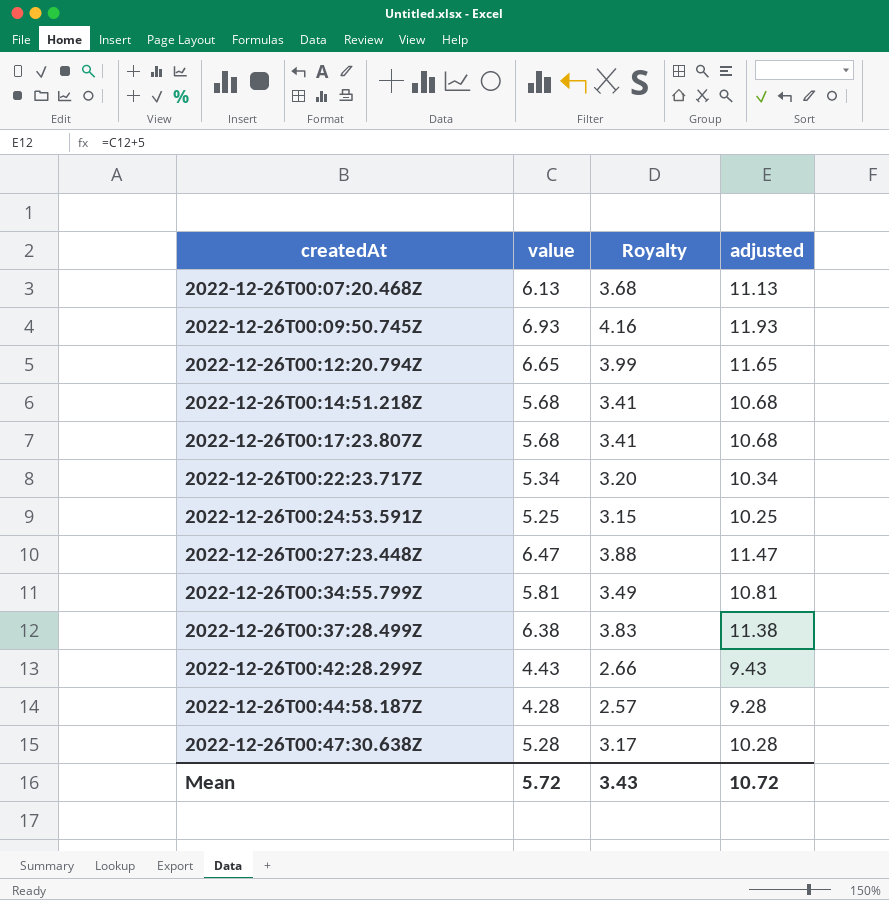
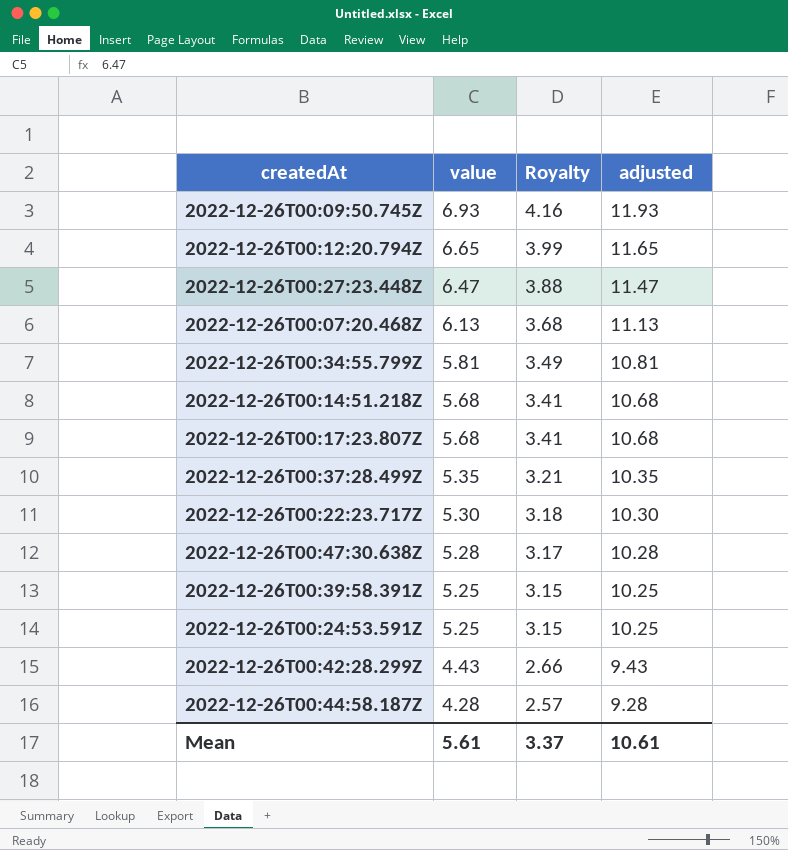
row order: createdAt ascending -> value descending
2022-12-26T00:37:28.499Z | value: 6.38 -> 5.35
2022-12-26T00:37:28.499Z | Royalty: 3.83 -> 3.21
2022-12-26T00:37:28.499Z | adjusted: 11.38 -> 10.35
2022-12-26T00:22:23.717Z | value: 5.34 -> 5.30
2022-12-26T00:22:23.717Z | Royalty: 3.20 -> 3.18
2022-12-26T00:22:23.717Z | adjusted: 10.34 -> 10.30
row 2022-12-26T00:39:58.391Z: none -> 5.25 | 3.15 | 10.25
Mean | value: 5.72 -> 5.61
Mean | Royalty: 3.43 -> 3.37
Mean | adjusted: 10.72 -> 10.61

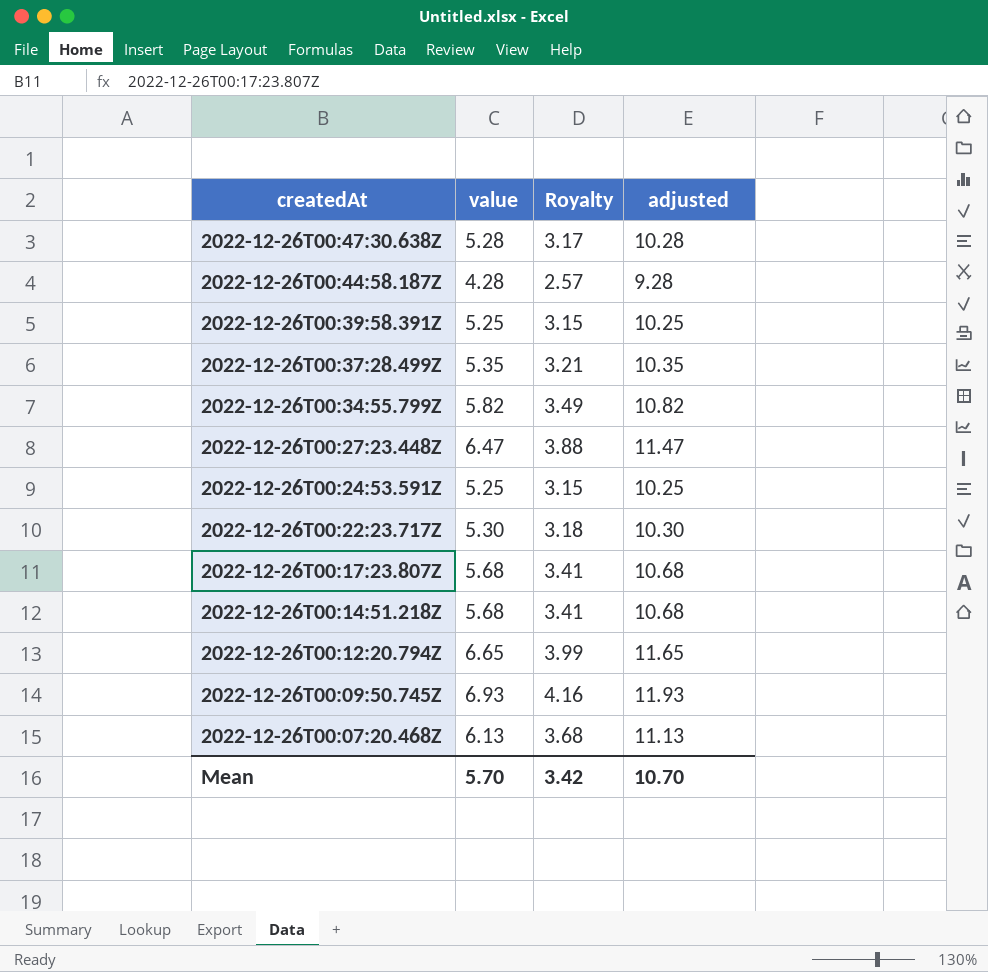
row order: value descending -> createdAt descending
row 2022-12-26T00:42:28.299Z: 4.43 | 2.66 | 9.43 -> none
2022-12-26T00:34:55.799Z | value: 5.81 -> 5.82
2022-12-26T00:34:55.799Z | adjusted: 10.81 -> 10.82
Mean | value: 5.61 -> 5.70
Mean | Royalty: 3.37 -> 3.42
Mean | adjusted: 10.61 -> 10.70

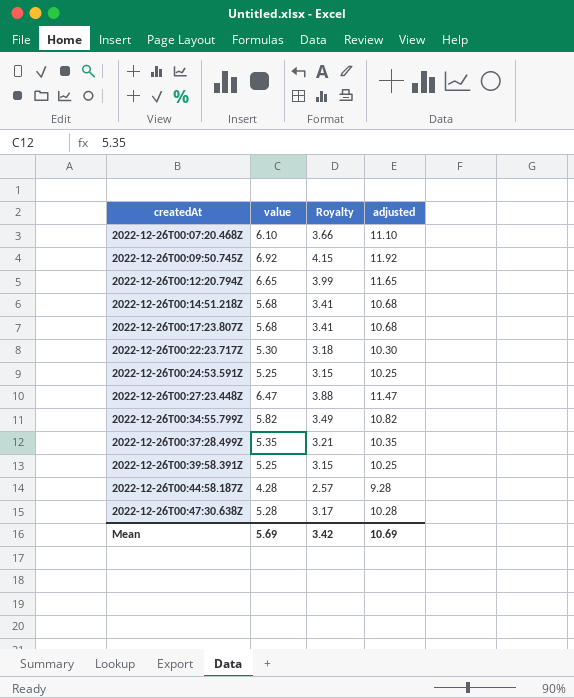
row order: createdAt descending -> createdAt ascending
2022-12-26T00:07:20.468Z | value: 6.13 -> 6.10
2022-12-26T00:07:20.468Z | Royalty: 3.68 -> 3.66
2022-12-26T00:07:20.468Z | adjusted: 11.13 -> 11.10
2022-12-26T00:09:50.745Z | value: 6.93 -> 6.92
2022-12-26T00:09:50.745Z | Royalty: 4.16 -> 4.15
2022-12-26T00:09:50.745Z | adjusted: 11.93 -> 11.92
Mean | value: 5.70 -> 5.69
Mean | adjusted: 10.70 -> 10.69

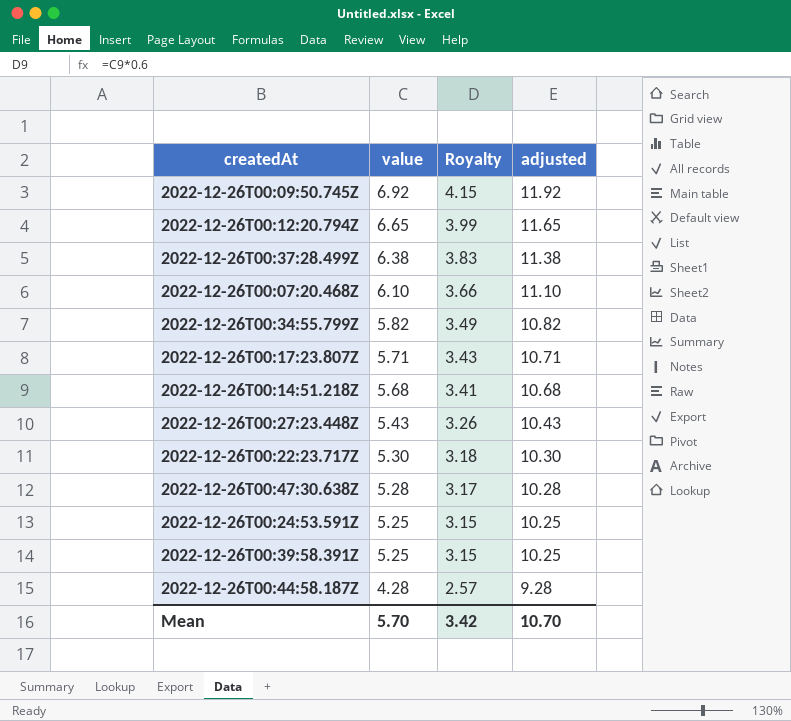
row order: createdAt ascending -> value descending
2022-12-26T00:37:28.499Z | value: 5.35 -> 6.38
2022-12-26T00:37:28.499Z | Royalty: 3.21 -> 3.83
2022-12-26T00:37:28.499Z | adjusted: 10.35 -> 11.38
2022-12-26T00:17:23.807Z | value: 5.68 -> 5.71
2022-12-26T00:17:23.807Z | Royalty: 3.41 -> 3.43
2022-12-26T00:17:23.807Z | adjusted: 10.68 -> 10.71
2022-12-26T00:27:23.448Z | value: 6.47 -> 5.43
2022-12-26T00:27:23.448Z | Royalty: 3.88 -> 3.26
2022-12-26T00:27:23.448Z | adjusted: 11.47 -> 10.43
Mean | value: 5.69 -> 5.70
Mean | adjusted: 10.69 -> 10.70

